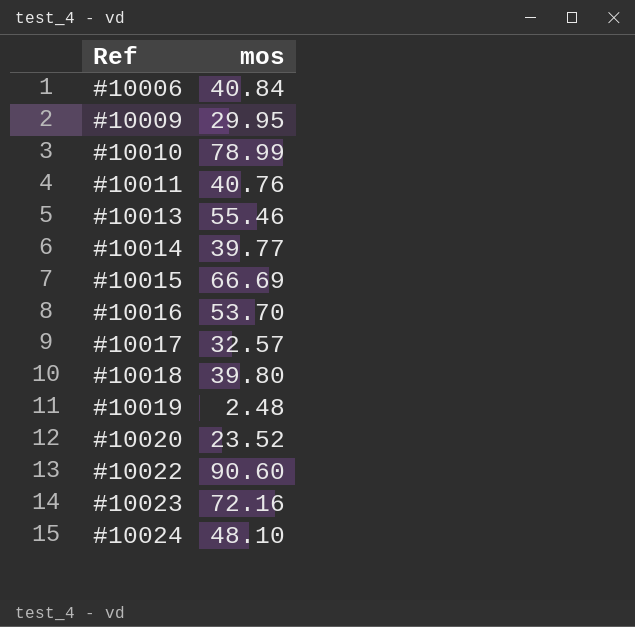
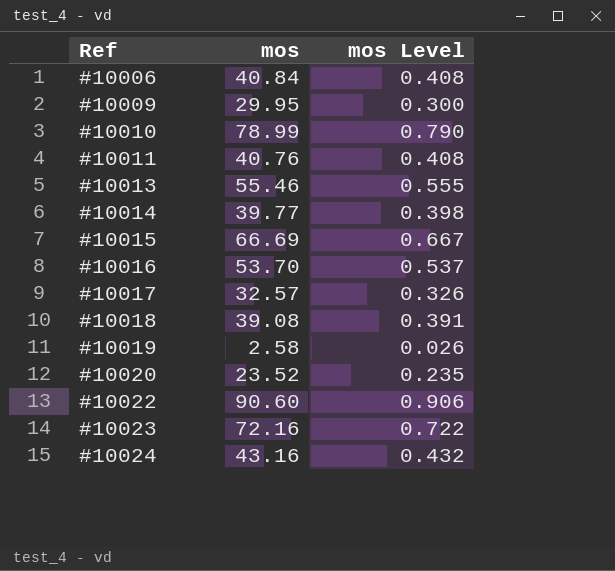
column mos Level | formula: none -> [mos] * 0.01
#10018 | mos: 39.80 -> 39.08
#10019 | mos: 2.48 -> 2.58
#10024 | mos: 48.10 -> 43.16

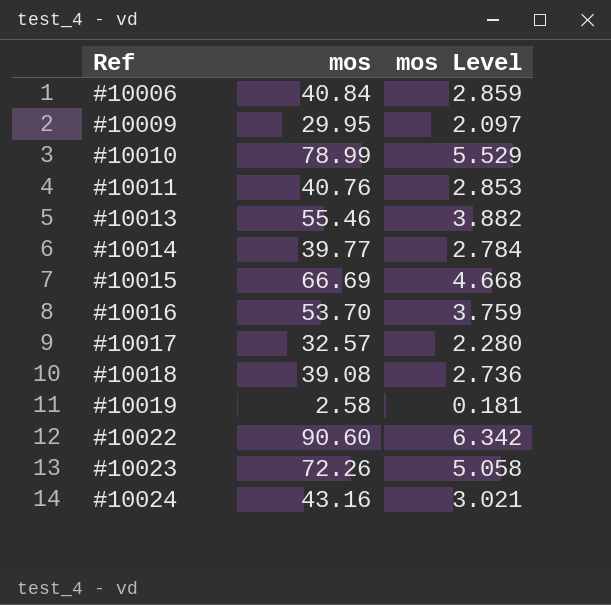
column mos Level | formula: [mos] * 0.01 -> [mos] * 0.07
row #10020: 23.52 | 0.235 -> none
#10023 | mos: 72.16 -> 72.26

